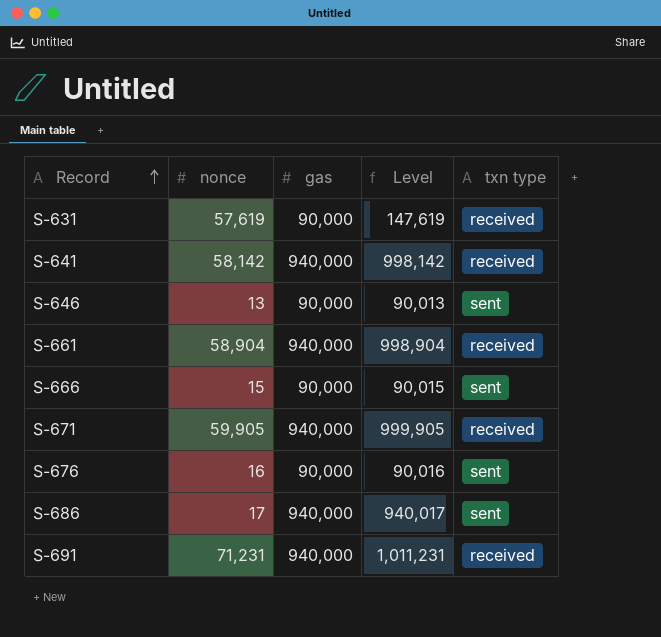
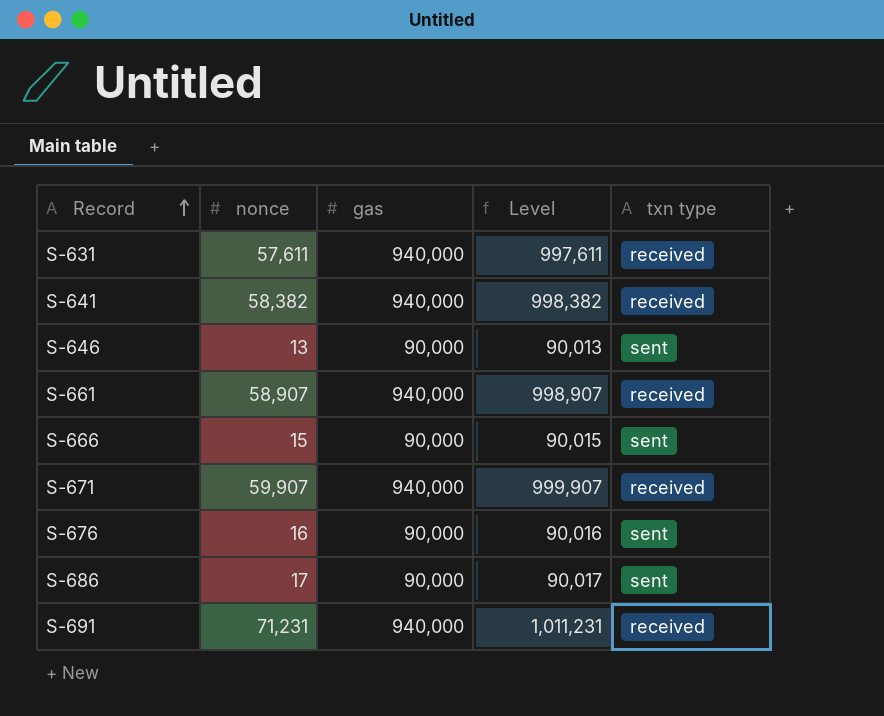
S-631 | nonce: 57,619 -> 57,611
S-631 | gas: 90,000 -> 940,000
S-631 | Level: 147,619 -> 997,611
S-641 | nonce: 58,142 -> 58,382
S-641 | Level: 998,142 -> 998,382
S-661 | nonce: 58,904 -> 58,907
S-661 | Level: 998,904 -> 998,907
S-671 | nonce: 59,905 -> 59,907
S-671 | Level: 999,905 -> 999,907
S-686 | gas: 940,000 -> 90,000
S-686 | Level: 940,017 -> 90,017

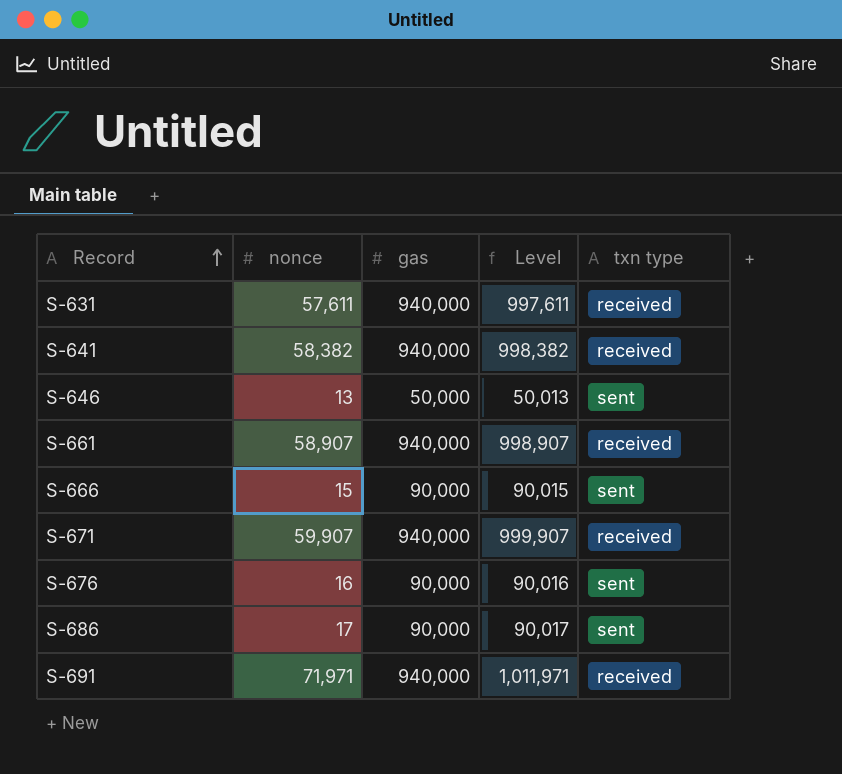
S-646 | gas: 90,000 -> 50,000
S-646 | Level: 90,013 -> 50,013
S-691 | nonce: 71,231 -> 71,971
S-691 | Level: 1,011,231 -> 1,011,971

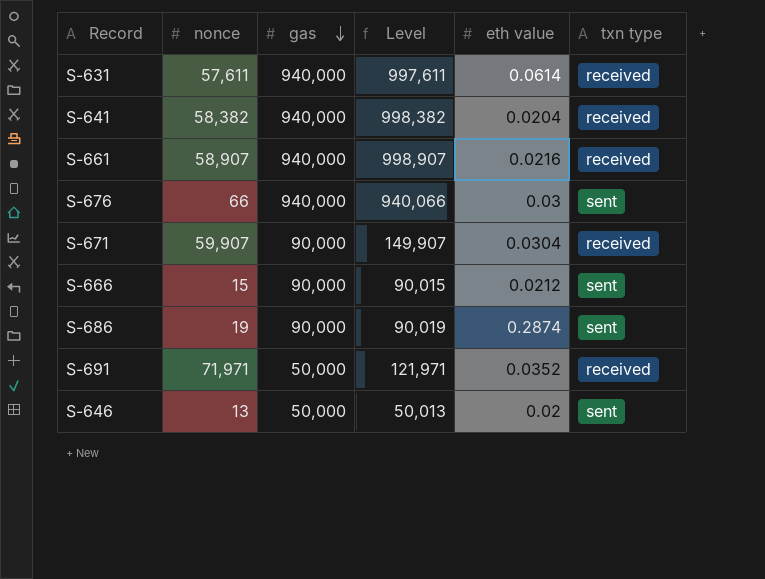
row order: Record ascending -> gas descending
column eth value | position: none -> 5
S-676 | nonce: 16 -> 66
S-676 | gas: 90,000 -> 940,000
S-676 | Level: 90,016 -> 940,066
S-671 | gas: 940,000 -> 90,000
S-671 | Level: 999,907 -> 149,907
S-686 | nonce: 17 -> 19
S-686 | Level: 90,017 -> 90,019
S-691 | gas: 940,000 -> 50,000
S-691 | Level: 1,011,971 -> 121,971

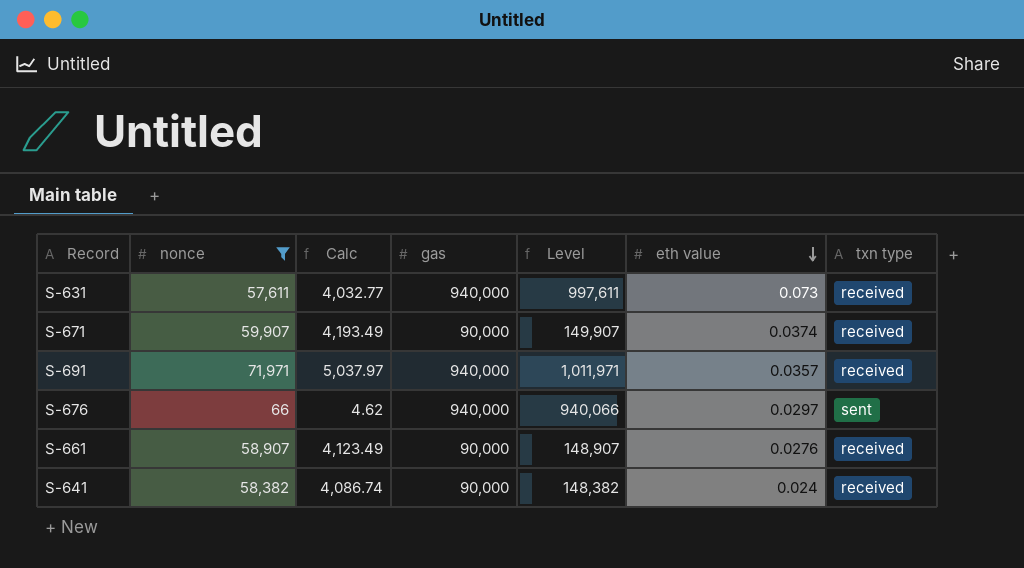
filter: none -> nonce >= 66
row order: gas descending -> eth value descending
column Calc | formula: none -> [nonce] * 0.07
S-631 | eth value: 0.0614 -> 0.073
S-671 | eth value: 0.0304 -> 0.0374
S-691 | gas: 50,000 -> 940,000
S-691 | Level: 121,971 -> 1,011,971
S-691 | eth value: 0.0352 -> 0.0357
S-676 | eth value: 0.03 -> 0.0297
S-661 | gas: 940,000 -> 90,000
S-661 | Level: 998,907 -> 148,907
S-661 | eth value: 0.0216 -> 0.0276
S-641 | gas: 940,000 -> 90,000
S-641 | Level: 998,382 -> 148,382
S-641 | eth value: 0.0204 -> 0.024

